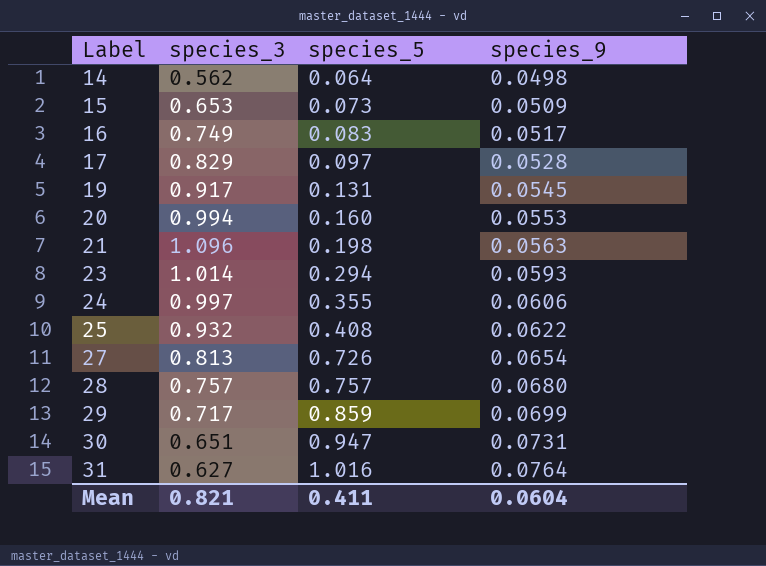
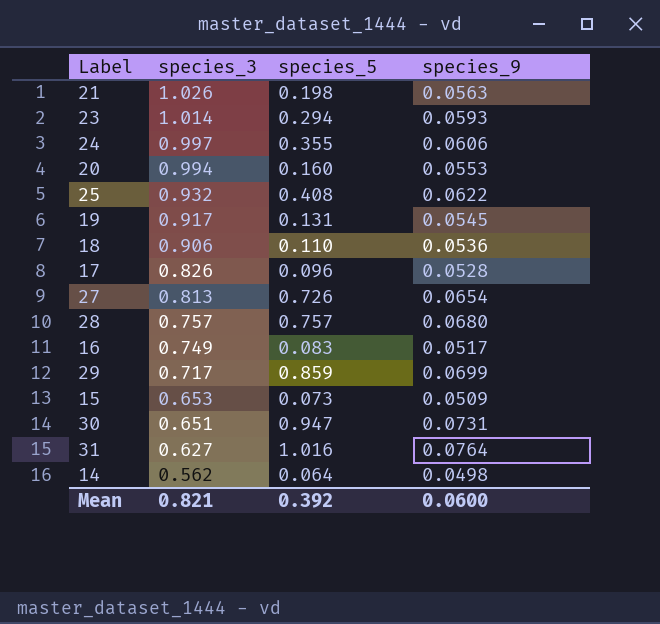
row order: Label ascending -> species_3 descending
21 | species_3: 1.096 -> 1.026
row 18: none -> 0.906 | 0.110 | 0.0536
17 | species_3: 0.829 -> 0.826
17 | species_5: 0.097 -> 0.096
Mean | species_5: 0.411 -> 0.392
Mean | species_9: 0.0604 -> 0.0600

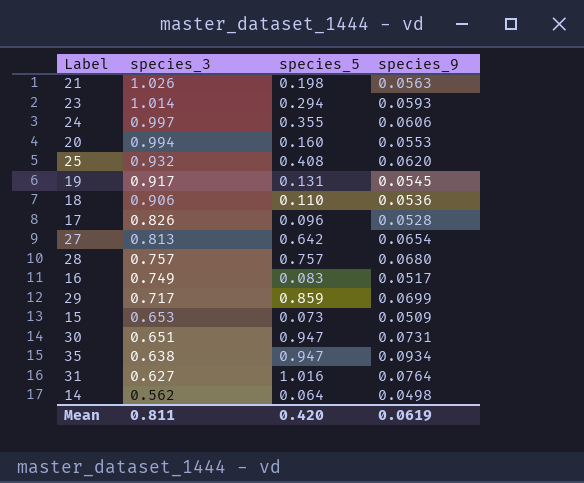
25 | species_9: 0.0622 -> 0.0620
27 | species_5: 0.726 -> 0.642
row 35: none -> 0.638 | 0.947 | 0.0934
Mean | species_3: 0.821 -> 0.811
Mean | species_5: 0.392 -> 0.420
Mean | species_9: 0.0600 -> 0.0619

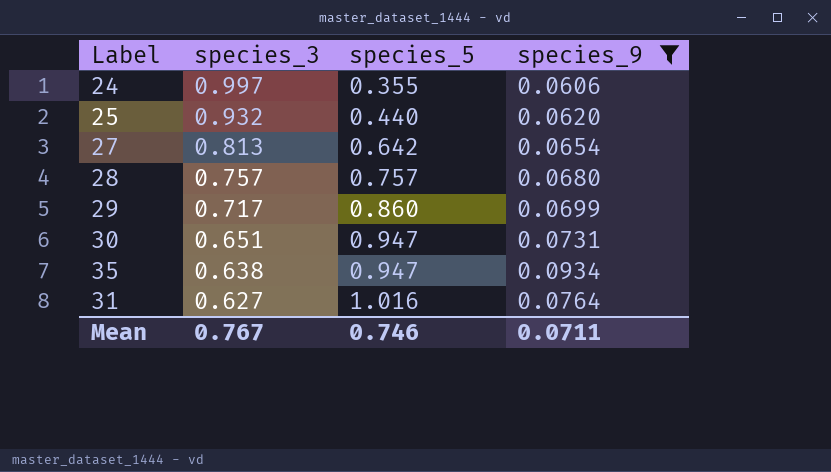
filter: none -> species_9 >= 0.0606
25 | species_5: 0.408 -> 0.440
29 | species_5: 0.859 -> 0.860
Mean | species_3: 0.811 -> 0.767
Mean | species_5: 0.420 -> 0.746
Mean | species_9: 0.0619 -> 0.0711

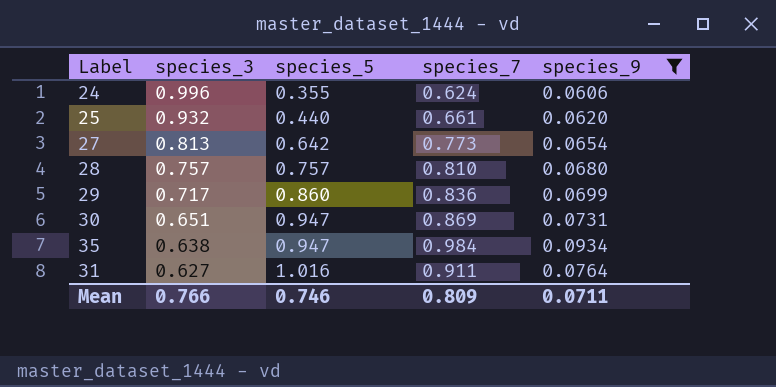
column species_7 | position: none -> 4
24 | species_3: 0.997 -> 0.996
Mean | species_3: 0.767 -> 0.766

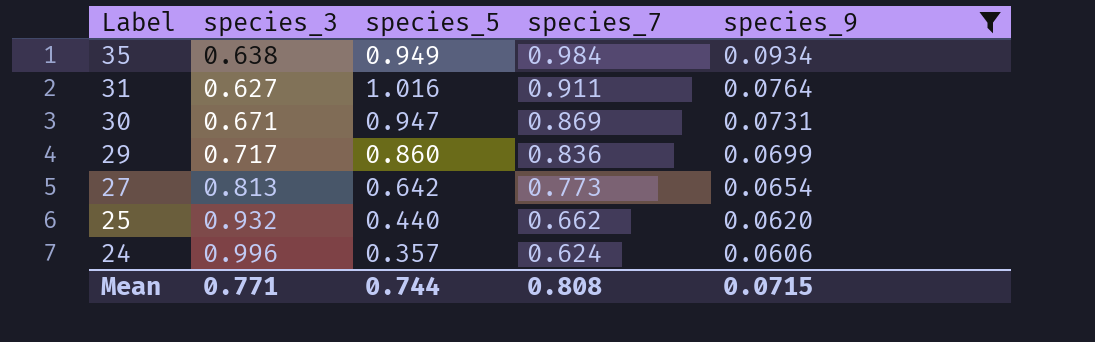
row order: species_3 descending -> Label descending
row 28: 0.757 | 0.757 | 0.810 | 0.0680 -> none
35 | species_5: 0.947 -> 0.949
30 | species_3: 0.651 -> 0.671
25 | species_7: 0.661 -> 0.662
24 | species_5: 0.355 -> 0.357
Mean | species_3: 0.766 -> 0.771
Mean | species_5: 0.746 -> 0.744
Mean | species_7: 0.809 -> 0.808
Mean | species_9: 0.0711 -> 0.0715

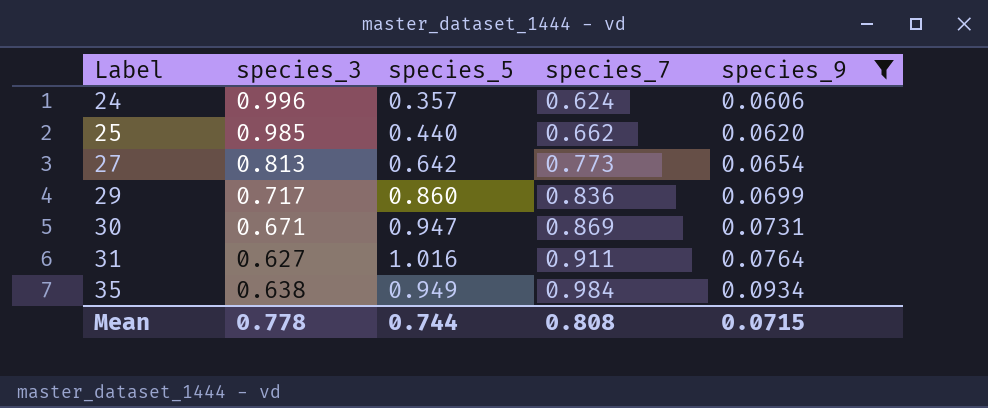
row order: Label descending -> Label ascending
25 | species_3: 0.932 -> 0.985
Mean | species_3: 0.771 -> 0.778

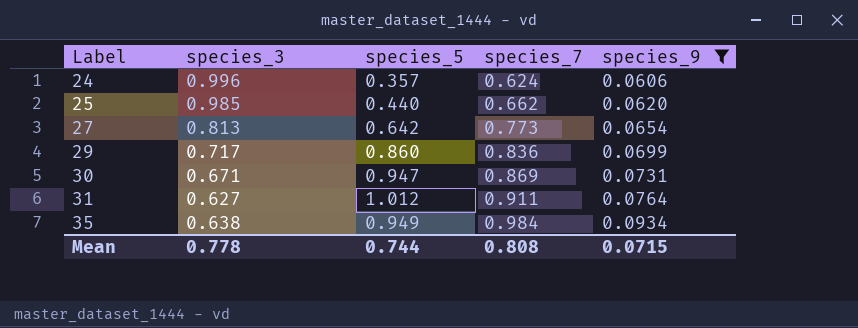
31 | species_5: 1.016 -> 1.012

